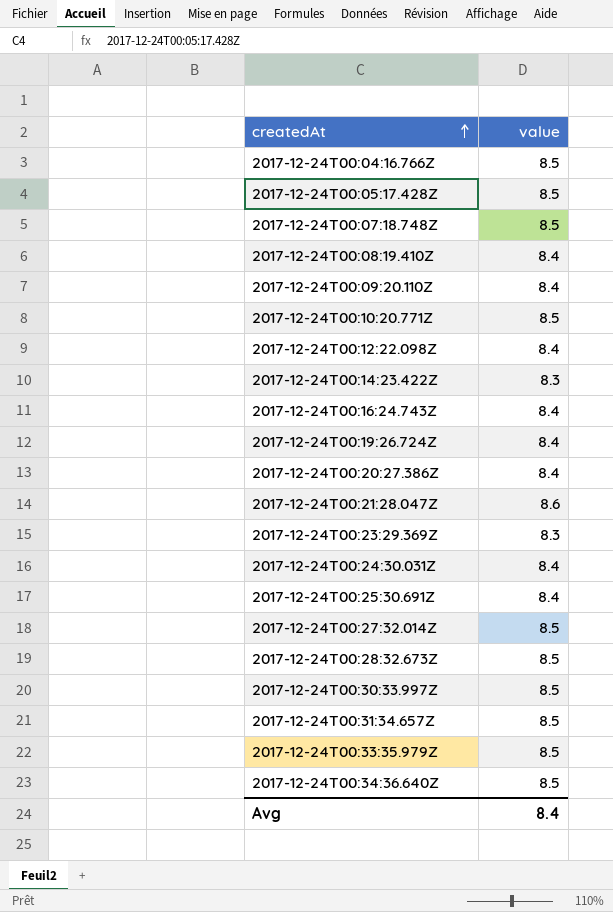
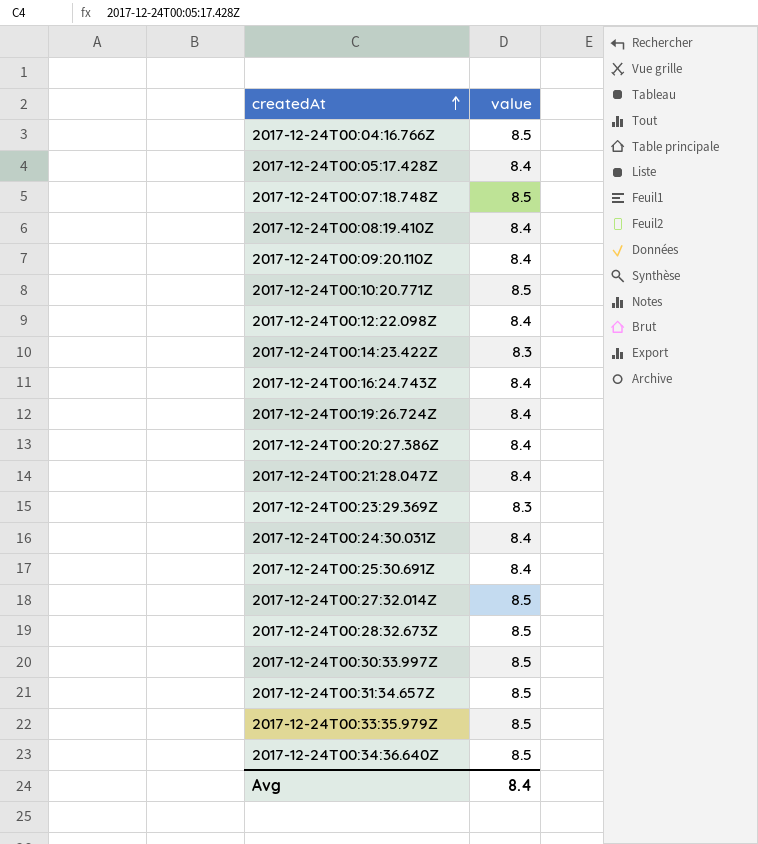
2017-12-24T00:05:17.428Z | value: 8.5 -> 8.4
2017-12-24T00:21:28.047Z | value: 8.6 -> 8.4

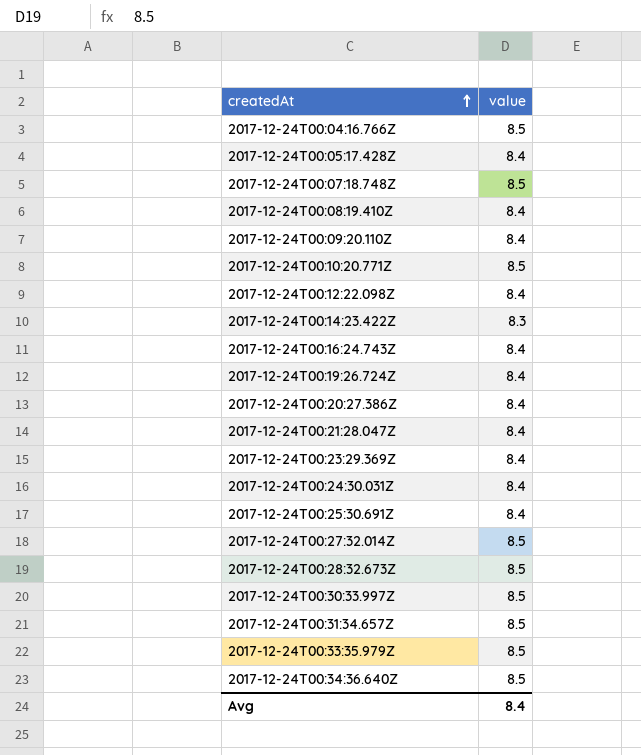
2017-12-24T00:23:29.369Z | value: 8.3 -> 8.4

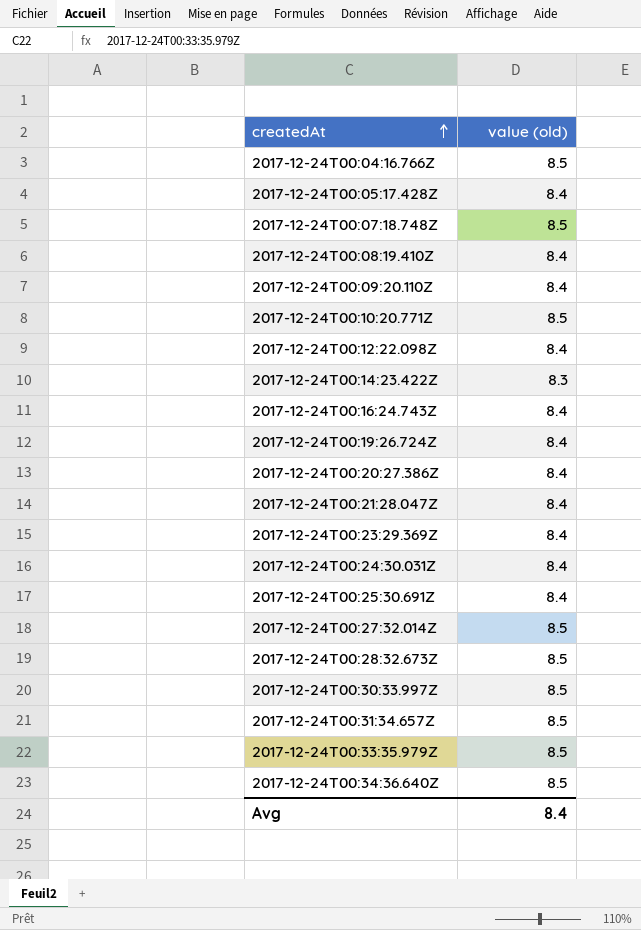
column name: value -> value (old)

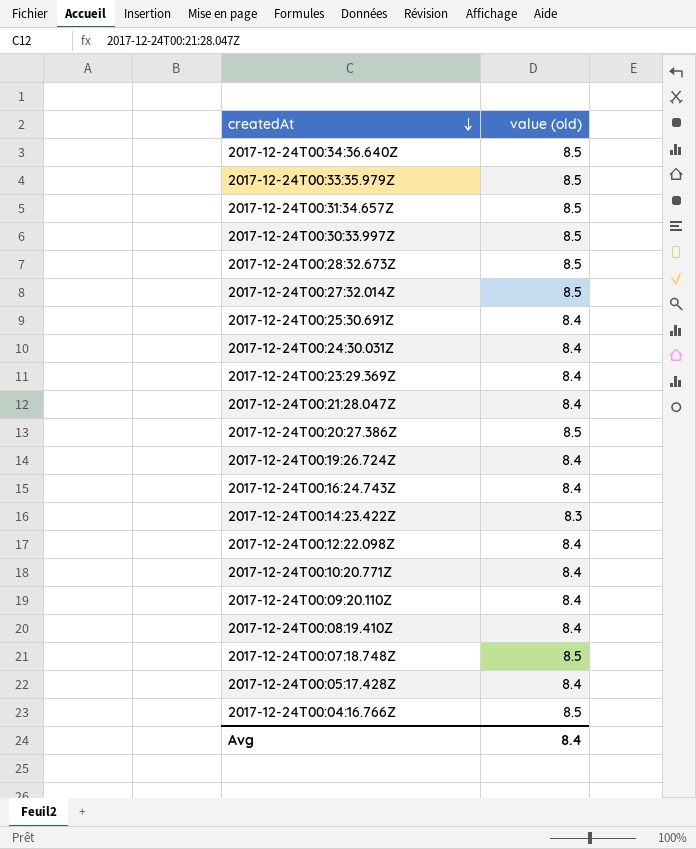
row order: createdAt ascending -> createdAt descending
2017-12-24T00:20:27.386Z | value (old): 8.4 -> 8.5
2017-12-24T00:10:20.771Z | value (old): 8.5 -> 8.4

